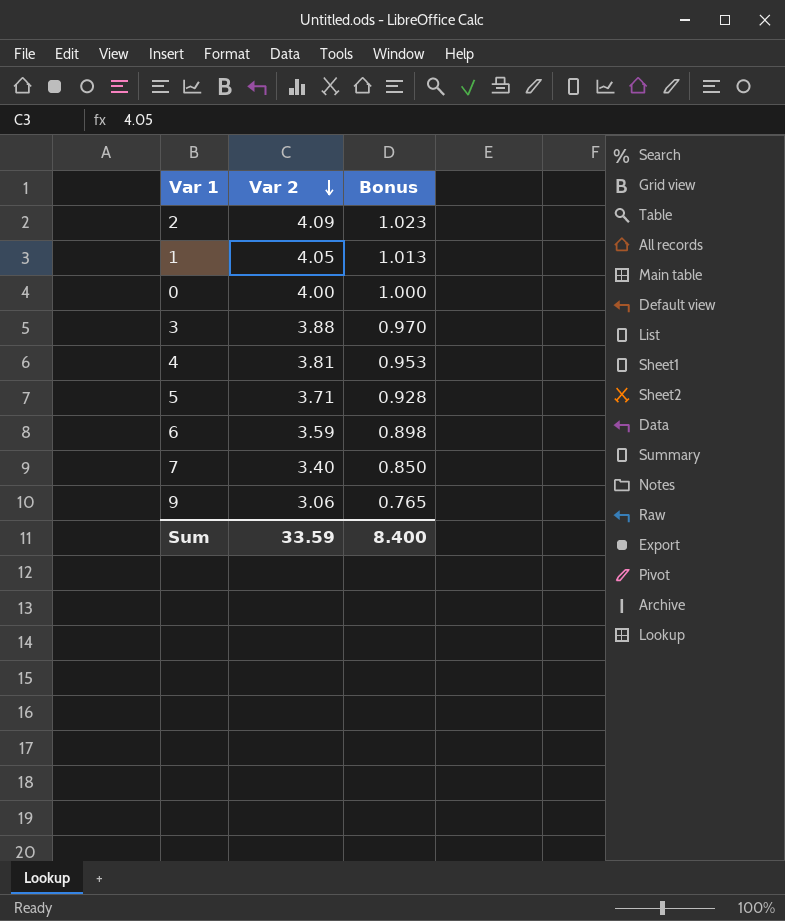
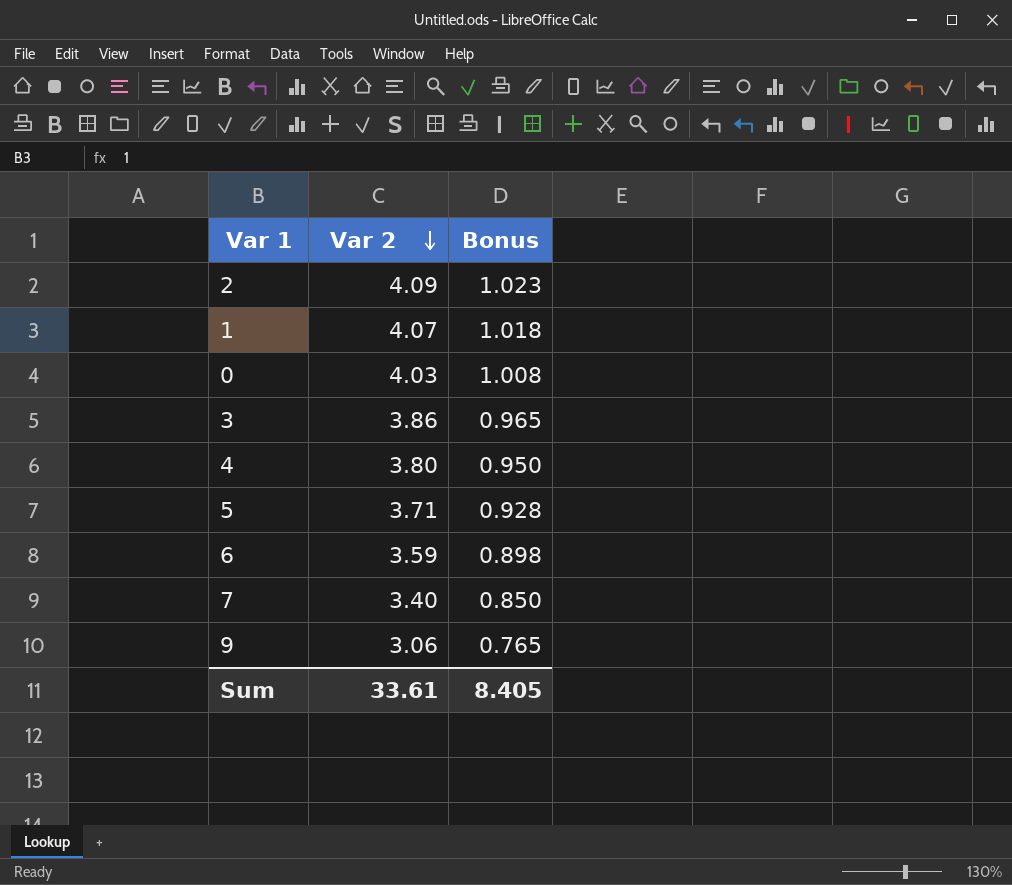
1 | Var 2: 4.05 -> 4.07
1 | Bonus: 1.013 -> 1.018
0 | Var 2: 4.00 -> 4.03
0 | Bonus: 1.000 -> 1.008
3 | Var 2: 3.88 -> 3.86
3 | Bonus: 0.970 -> 0.965
4 | Var 2: 3.81 -> 3.80
4 | Bonus: 0.953 -> 0.950
Sum | Var 2: 33.59 -> 33.61
Sum | Bonus: 8.400 -> 8.405

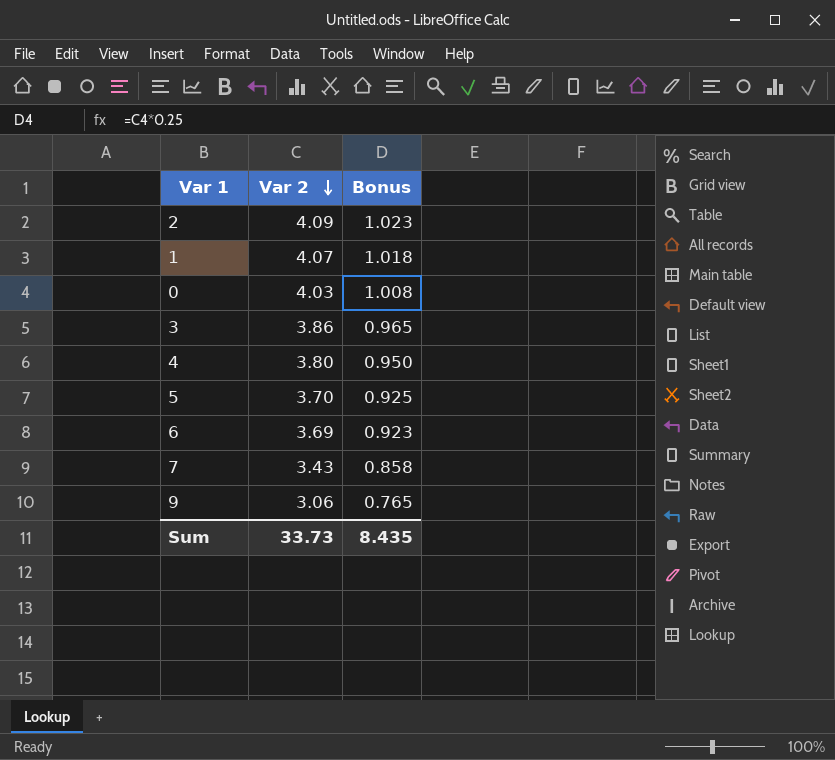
5 | Var 2: 3.71 -> 3.70
5 | Bonus: 0.928 -> 0.925
6 | Var 2: 3.59 -> 3.69
6 | Bonus: 0.898 -> 0.923
7 | Var 2: 3.40 -> 3.43
7 | Bonus: 0.850 -> 0.858
Sum | Var 2: 33.61 -> 33.73
Sum | Bonus: 8.405 -> 8.435

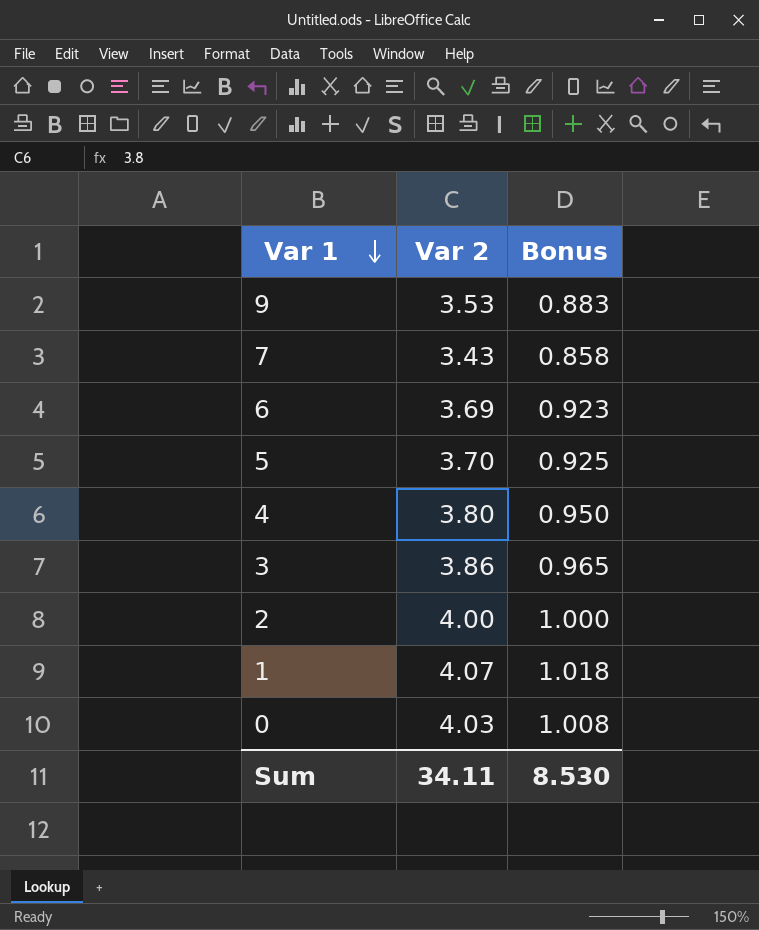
row order: Var 2 descending -> Var 1 descending
9 | Var 2: 3.06 -> 3.53
9 | Bonus: 0.765 -> 0.883
2 | Var 2: 4.09 -> 4.00
2 | Bonus: 1.023 -> 1.000
Sum | Var 2: 33.73 -> 34.11
Sum | Bonus: 8.435 -> 8.530

